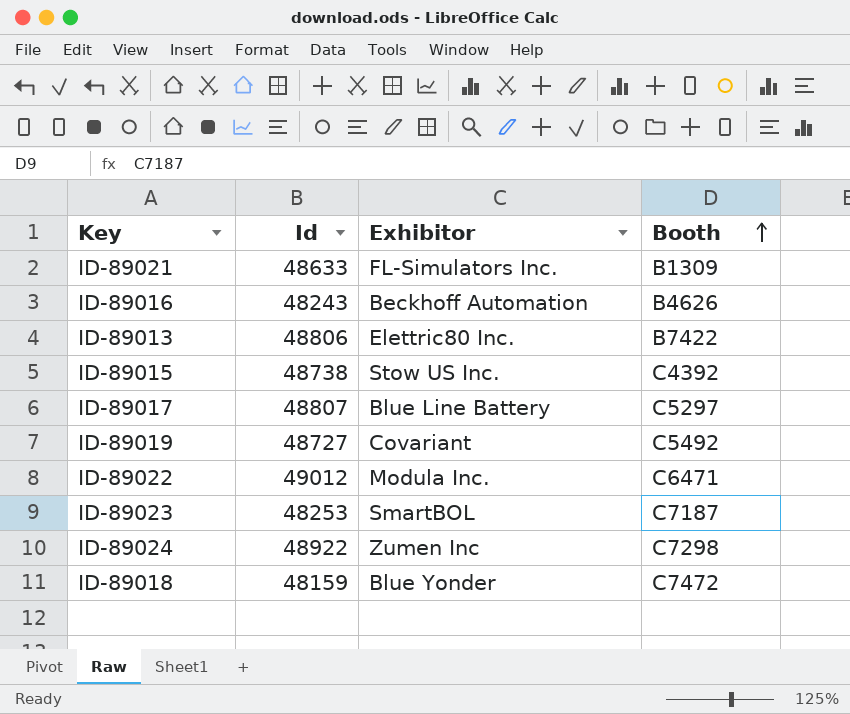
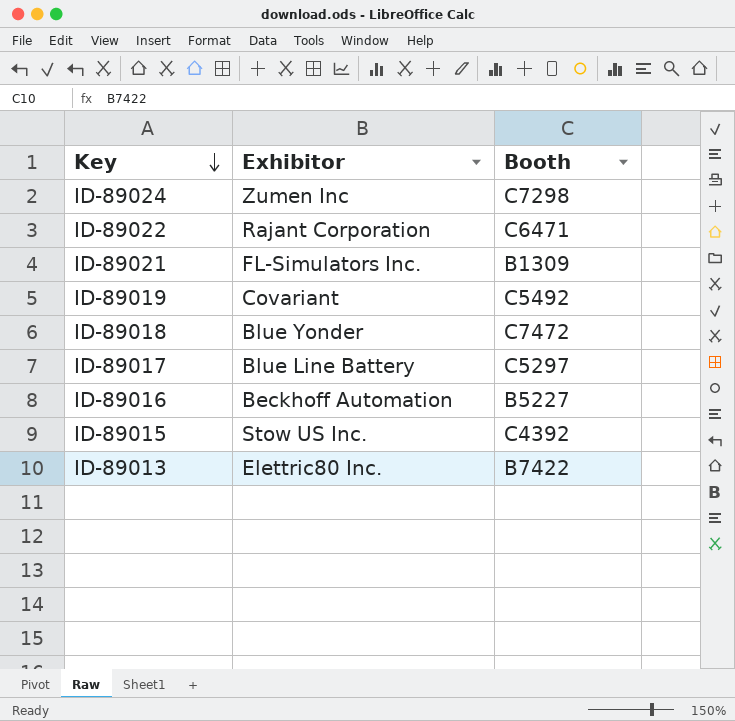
row order: Booth ascending -> Key descending
column Id | position: 2 -> none
row ID-89023: 48253 | SmartBOL | C7187 -> none
ID-89022 | Exhibitor: Modula Inc. -> Rajant Corporation
ID-89016 | Booth: B4626 -> B5227

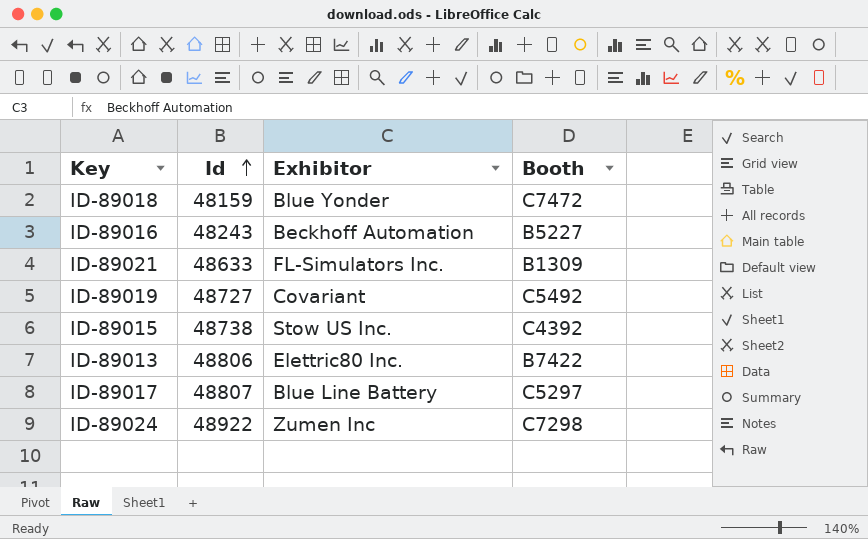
row order: Key descending -> Id ascending
column Id | position: none -> 2
row ID-89022: Rajant Corporation | C6471 -> none

